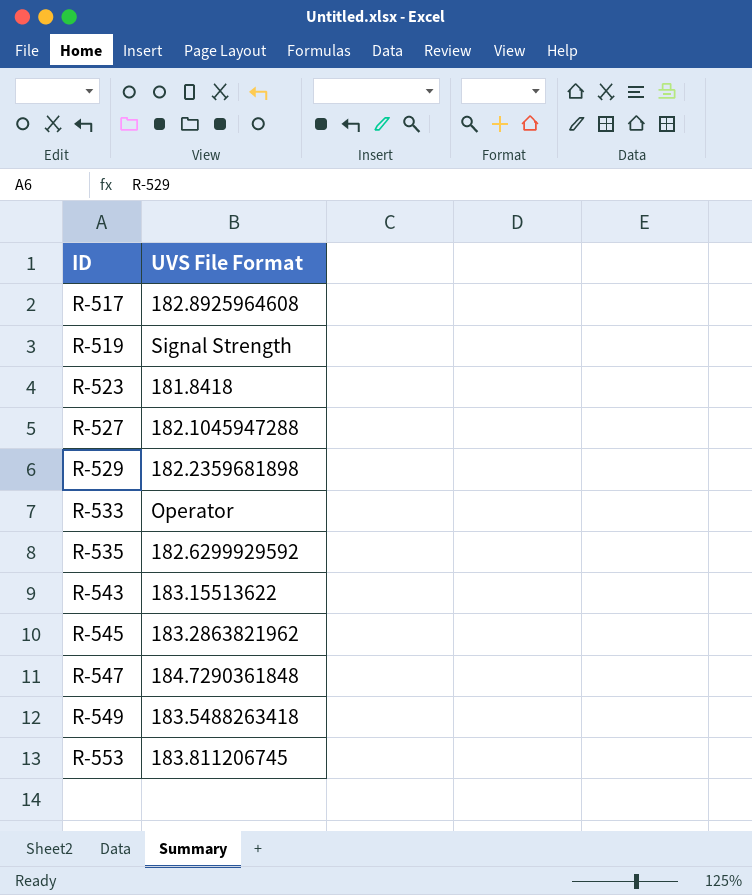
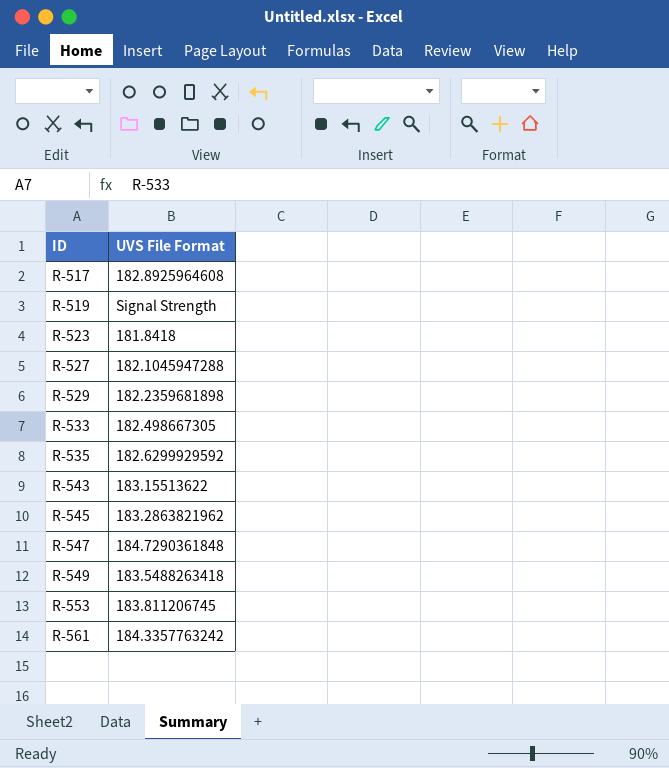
R-533 | UVS File Format: Operator -> 182.498667305
row R-561: none -> 184.3357763242

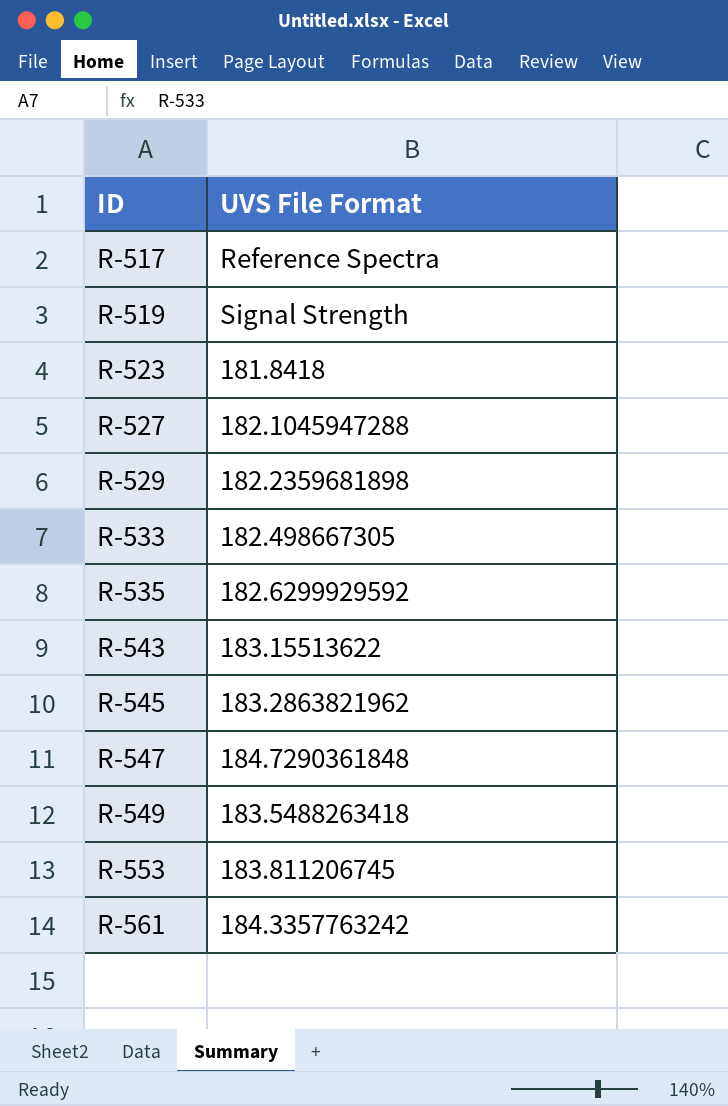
R-517 | UVS File Format: 182.8925964608 -> Reference Spectra

